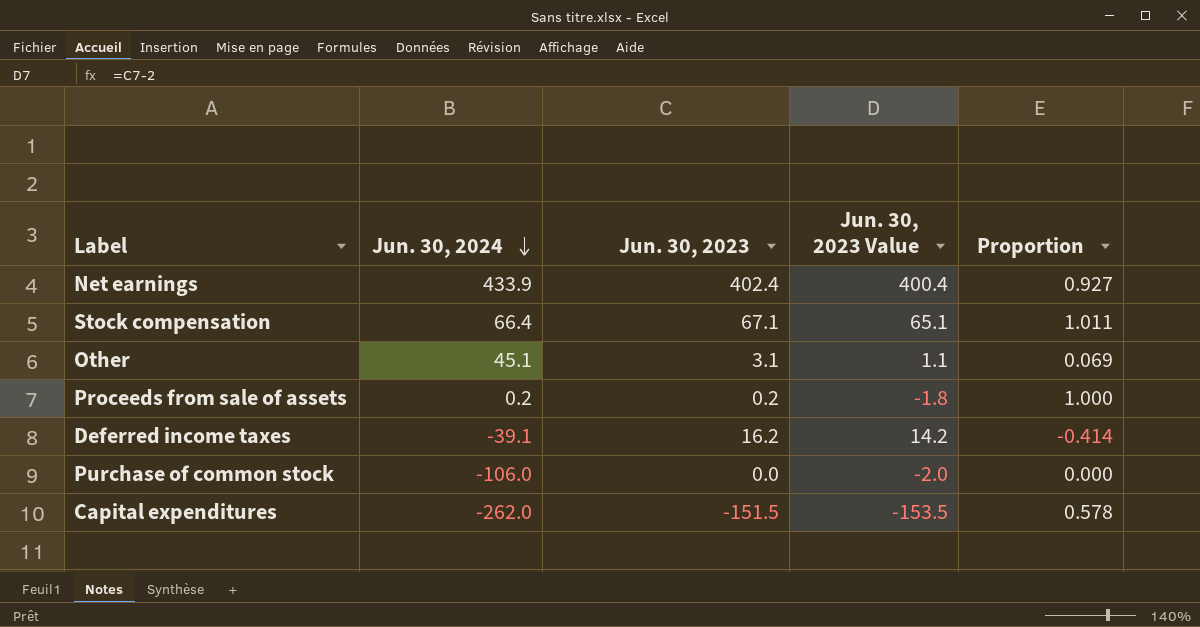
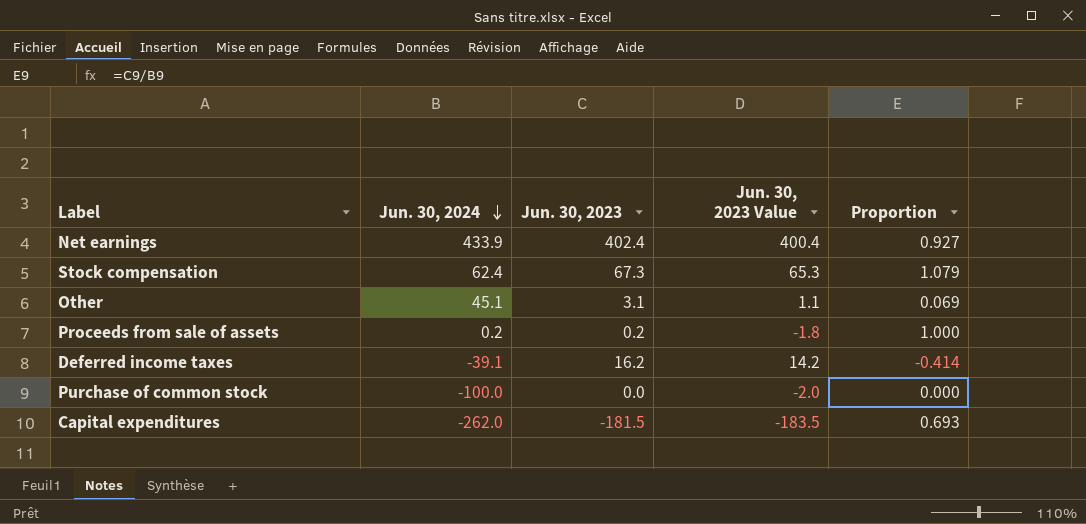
Stock compensation | Jun. 30, 2024: 66.4 -> 62.4
Stock compensation | Jun. 30, 2023: 67.1 -> 67.3
Stock compensation | Jun. 30, 2023 Value: 65.1 -> 65.3
Stock compensation | Proportion: 1.011 -> 1.079
Purchase of common stock | Jun. 30, 2024: -106.0 -> -100.0
Capital expenditures | Jun. 30, 2023: -151.5 -> -181.5
Capital expenditures | Jun. 30, 2023 Value: -153.5 -> -183.5
Capital expenditures | Proportion: 0.578 -> 0.693

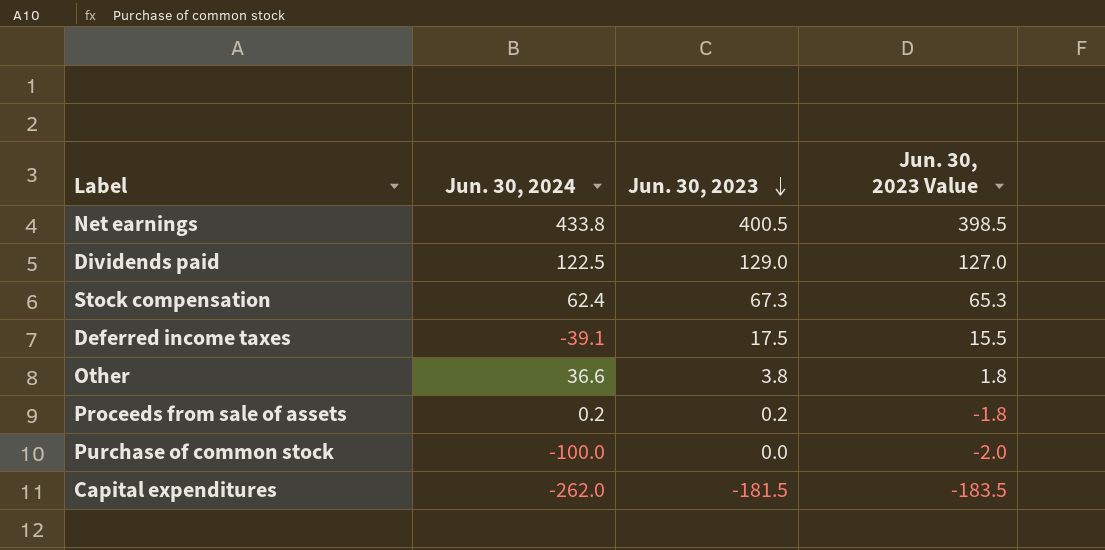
row order: Jun. 30, 2024 descending -> Jun. 30, 2023 descending
column Proportion | formula: [Jun. 30, 2023] / [Jun. 30, 2024] -> none
Net earnings | Jun. 30, 2024: 433.9 -> 433.8
Net earnings | Jun. 30, 2023: 402.4 -> 400.5
Net earnings | Jun. 30, 2023 Value: 400.4 -> 398.5
row Dividends paid: none -> 122.5 | 129.0 | 127.0
Deferred income taxes | Jun. 30, 2023: 16.2 -> 17.5
Deferred income taxes | Jun. 30, 2023 Value: 14.2 -> 15.5
Other | Jun. 30, 2024: 45.1 -> 36.6
Other | Jun. 30, 2023: 3.1 -> 3.8
Other | Jun. 30, 2023 Value: 1.1 -> 1.8

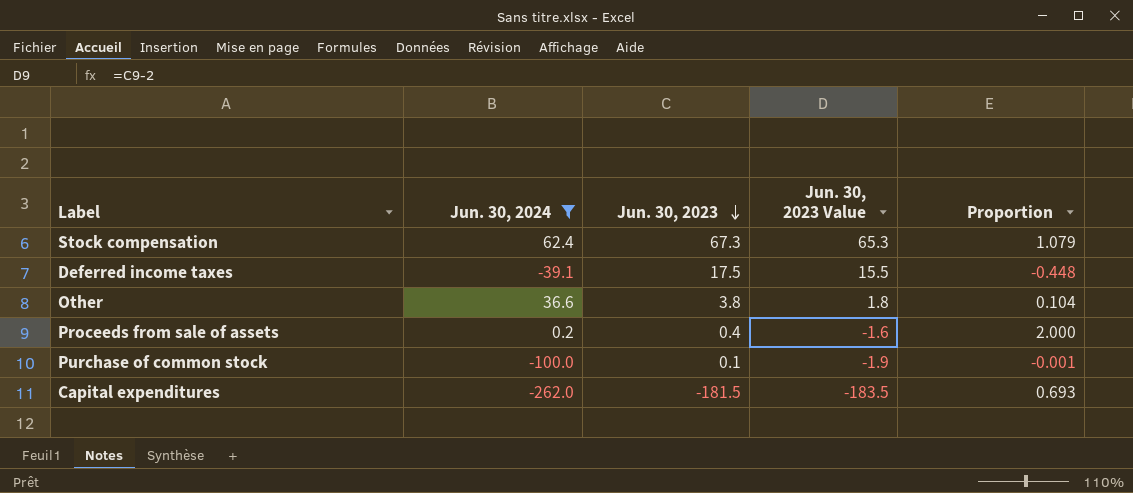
filter: none -> Jun. 30, 2024 <= 62.4
column Proportion | formula: none -> [Jun. 30, 2023] / [Jun. 30, 2024]
Proceeds from sale of assets | Jun. 30, 2023: 0.2 -> 0.4
Proceeds from sale of assets | Jun. 30, 2023 Value: -1.8 -> -1.6
Purchase of common stock | Jun. 30, 2023: 0.0 -> 0.1
Purchase of common stock | Jun. 30, 2023 Value: -2.0 -> -1.9

